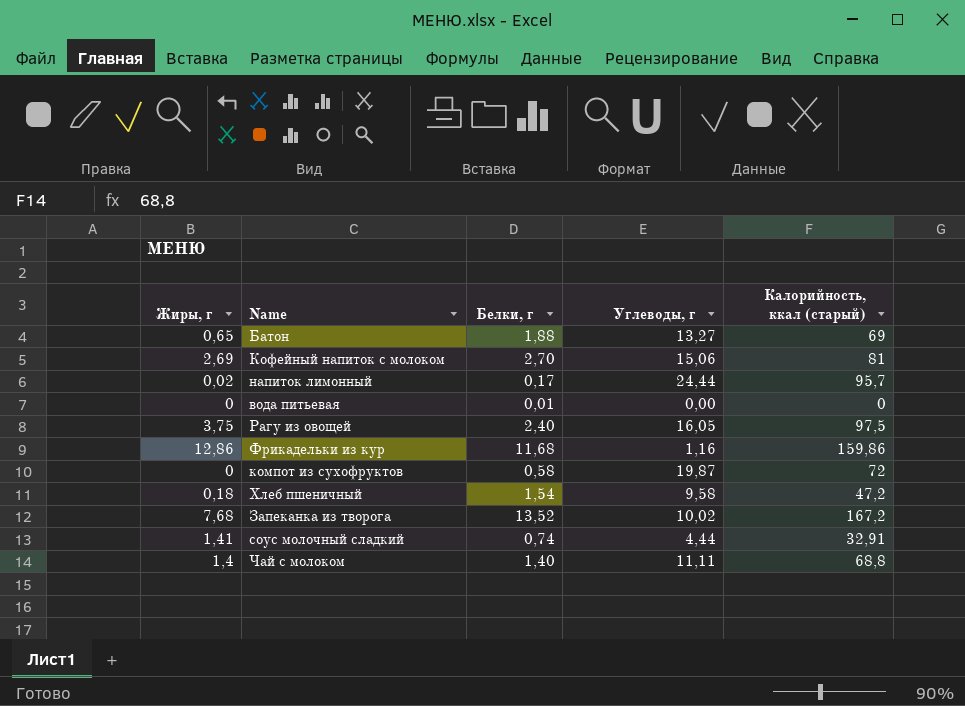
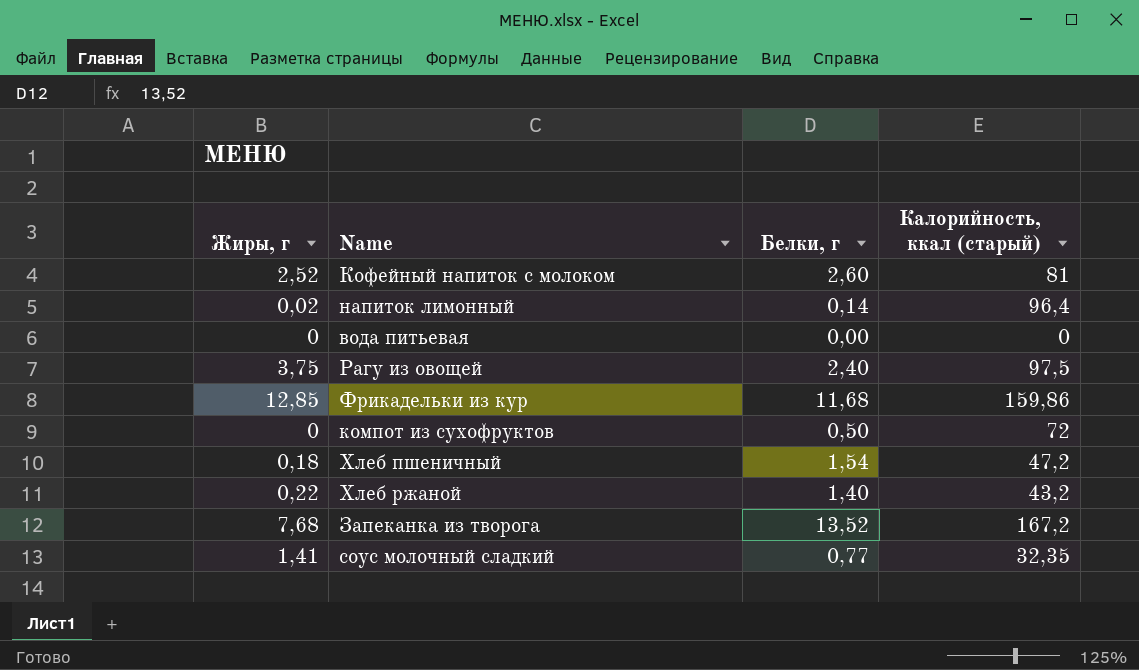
column Углеводы, г | position: 4 -> none
row Батон: 0,65 | 1,88 | 13,27 | 69 -> none
row Чай с молоком: 1,4 | 1,40 | 11,11 | 68,8 -> none
Кофейный напиток с молоком | Жиры, г: 2,69 -> 2,52
Кофейный напиток с молоком | Белки, г: 2,70 -> 2,60
напиток лимонный | Белки, г: 0,17 -> 0,14
напиток лимонный | Калорийность, ккал (старый): 95,7 -> 96,4
вода питьевая | Белки, г: 0,01 -> 0,00
Фрикадельки из кур | Жиры, г: 12,86 -> 12,85
компот из сухофруктов | Белки, г: 0,58 -> 0,50
row Хлеб ржаной: none -> 0,22 | 1,40 | 43,2
соус молочный сладкий | Белки, г: 0,74 -> 0,77
соус молочный сладкий | Калорийность, ккал (старый): 32,91 -> 32,35

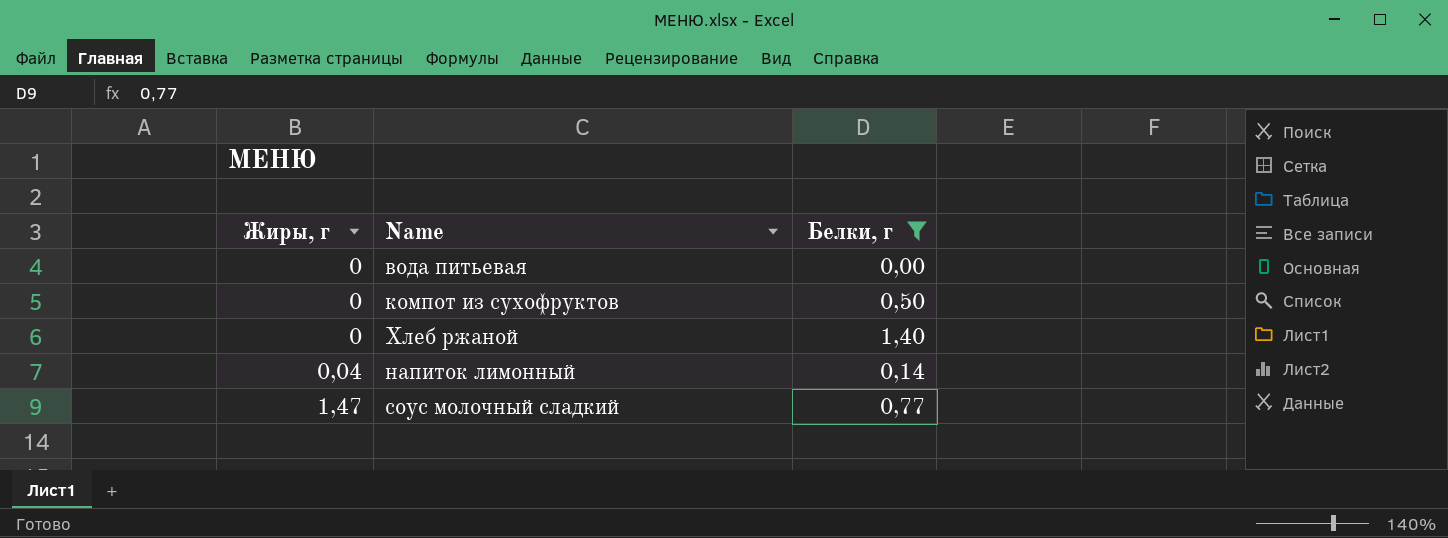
filter: none -> Белки, г <= 1,40
row order: none -> Жиры, г ascending
column Калорийность, ккал (старый) | position: 4 -> none
Хлеб ржаной | Жиры, г: 0,22 -> 0
напиток лимонный | Жиры, г: 0,02 -> 0,04
соус молочный сладкий | Жиры, г: 1,41 -> 1,47

